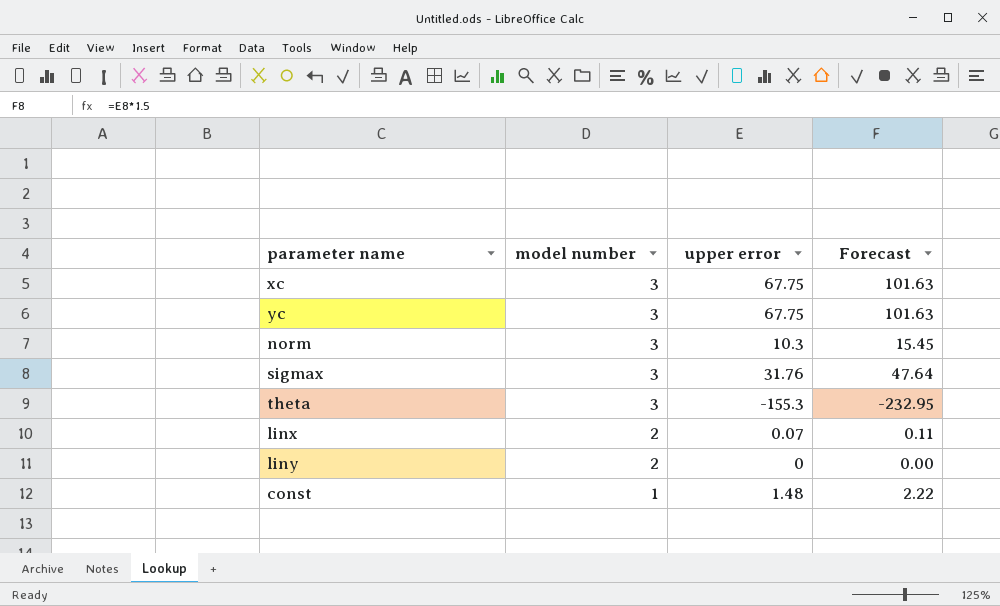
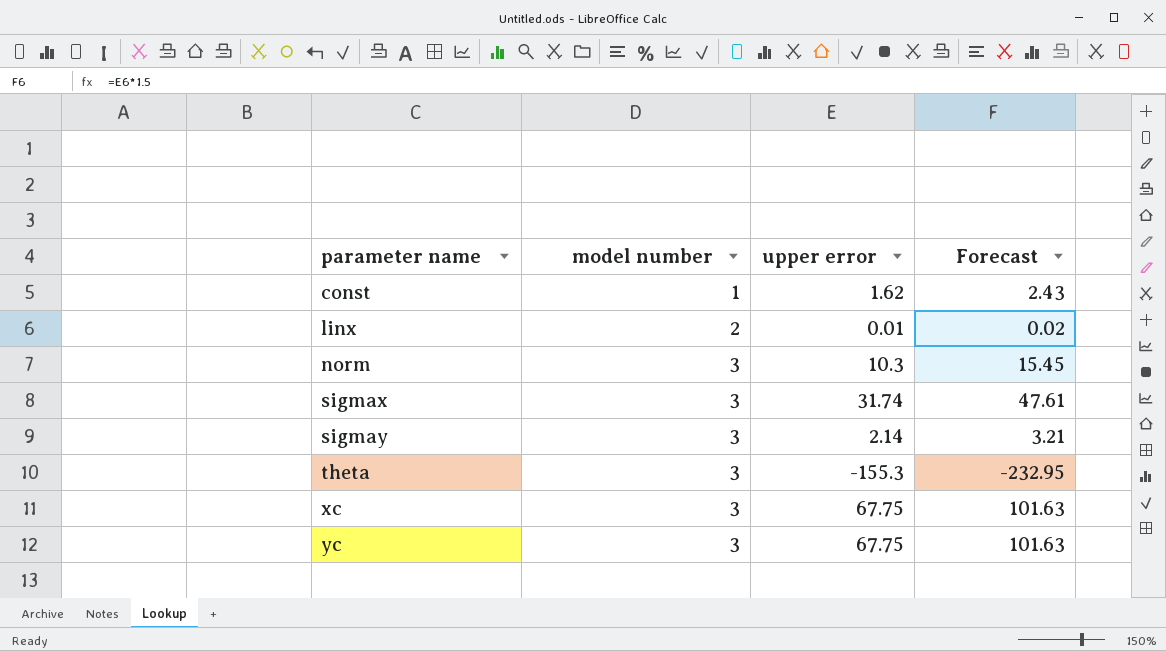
row order: model number descending -> parameter name ascending
row liny: 2 | 0 | 0.00 -> none
const | upper error: 1.48 -> 1.62
const | Forecast: 2.22 -> 2.43
linx | upper error: 0.07 -> 0.01
linx | Forecast: 0.11 -> 0.02
sigmax | upper error: 31.76 -> 31.74
sigmax | Forecast: 47.64 -> 47.61
row sigmay: none -> 3 | 2.14 | 3.21

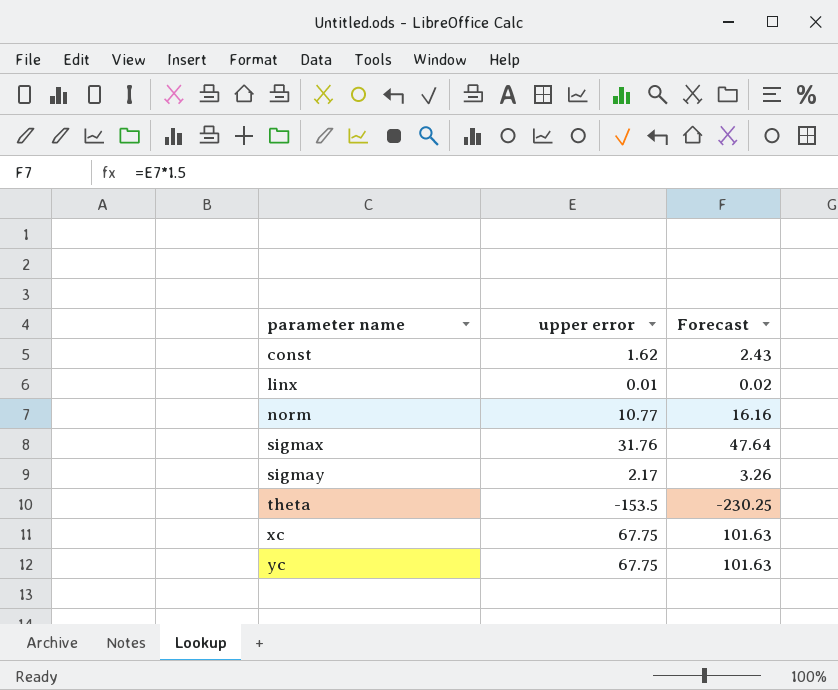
column model number | position: 2 -> none
norm | upper error: 10.3 -> 10.77
norm | Forecast: 15.45 -> 16.16
sigmax | upper error: 31.74 -> 31.76
sigmax | Forecast: 47.61 -> 47.64
sigmay | upper error: 2.14 -> 2.17
sigmay | Forecast: 3.21 -> 3.26
theta | upper error: -155.3 -> -153.5
theta | Forecast: -232.95 -> -230.25

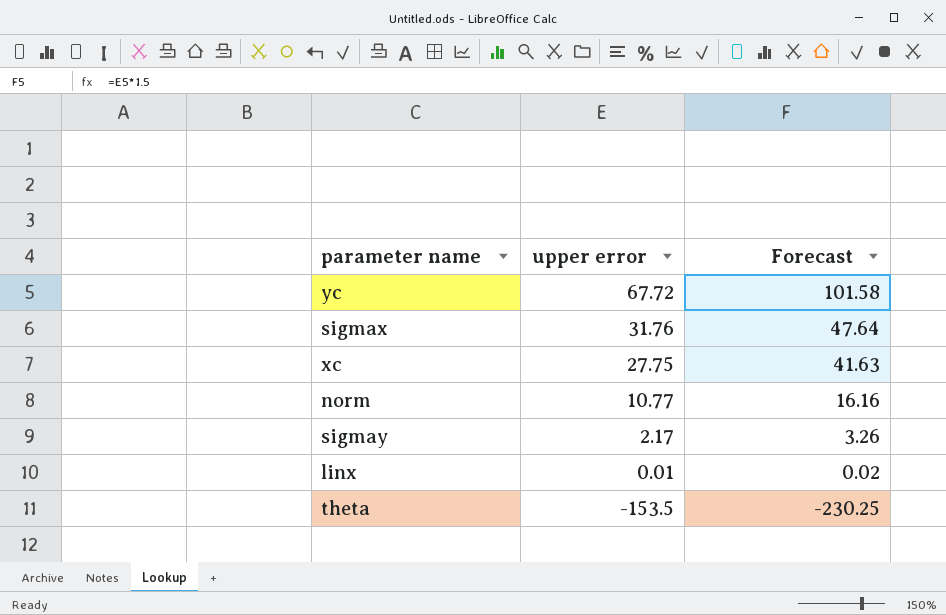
row order: parameter name ascending -> upper error descending
row const: 1.62 | 2.43 -> none
yc | upper error: 67.75 -> 67.72
yc | Forecast: 101.63 -> 101.58
xc | upper error: 67.75 -> 27.75
xc | Forecast: 101.63 -> 41.63

